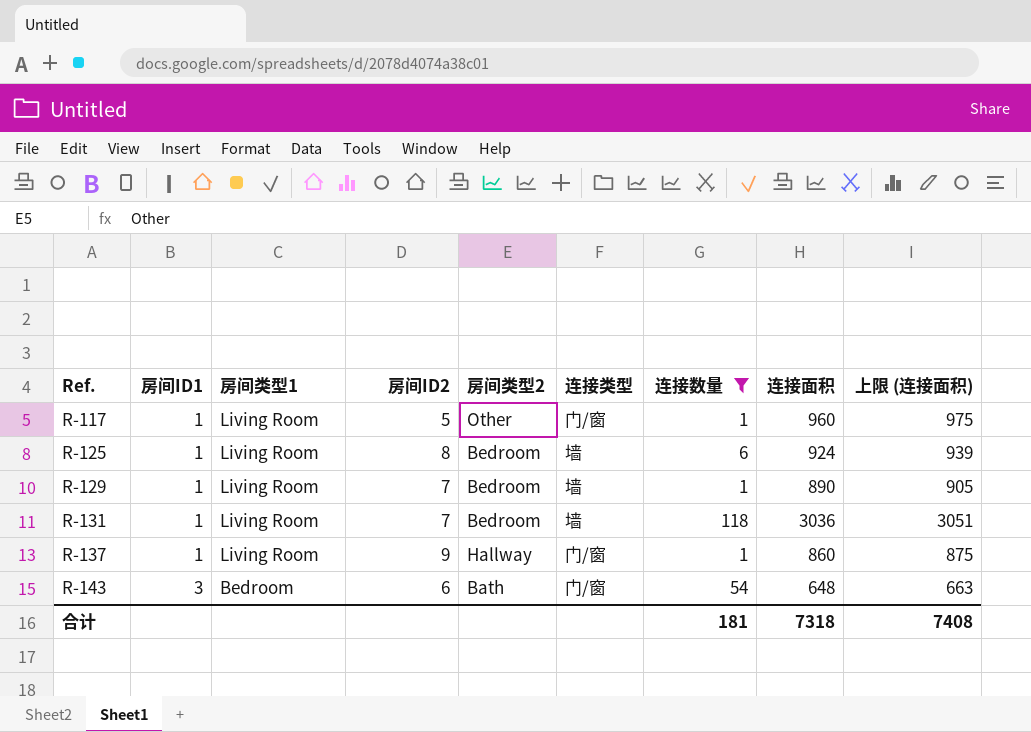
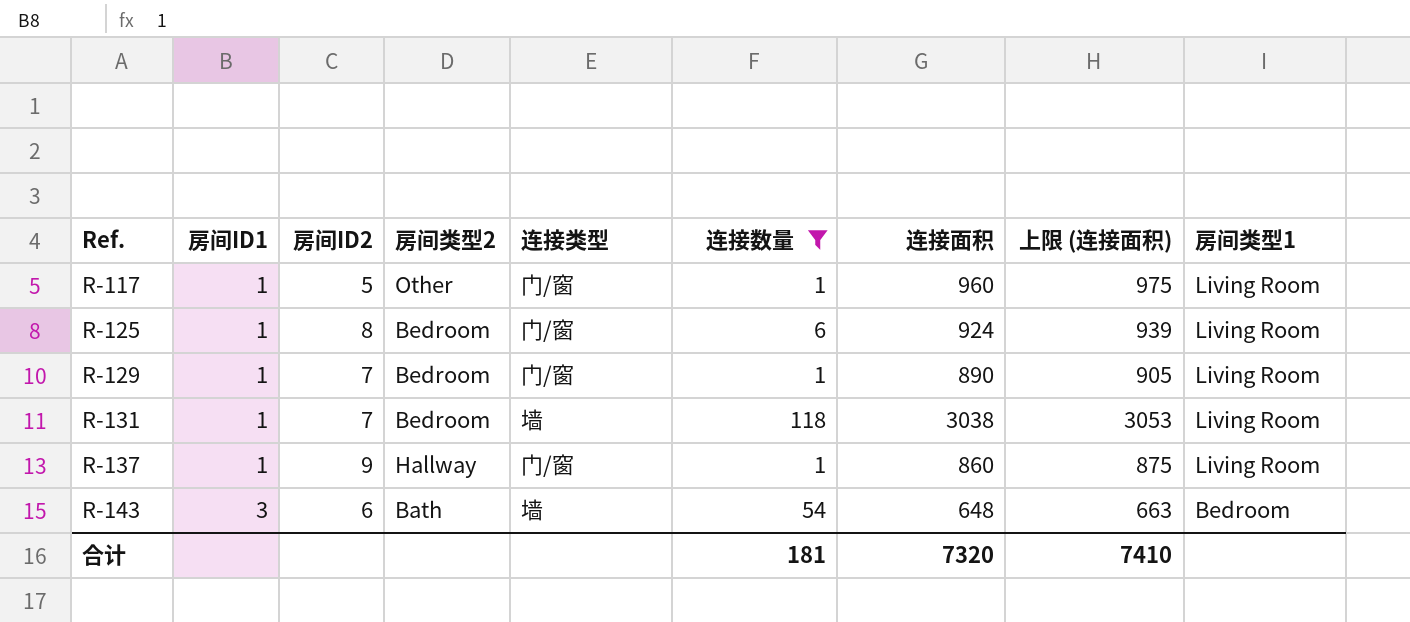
column 房间类型1 | position: 3 -> 9
R-125 | 连接类型: 墙 -> 门/窗
R-129 | 连接类型: 墙 -> 门/窗
R-131 | 连接面积: 3036 -> 3038
R-131 | 上限 (连接面积): 3051 -> 3053
R-143 | 连接类型: 门/窗 -> 墙
合计 | 连接面积: 7318 -> 7320
合计 | 上限 (连接面积): 7408 -> 7410

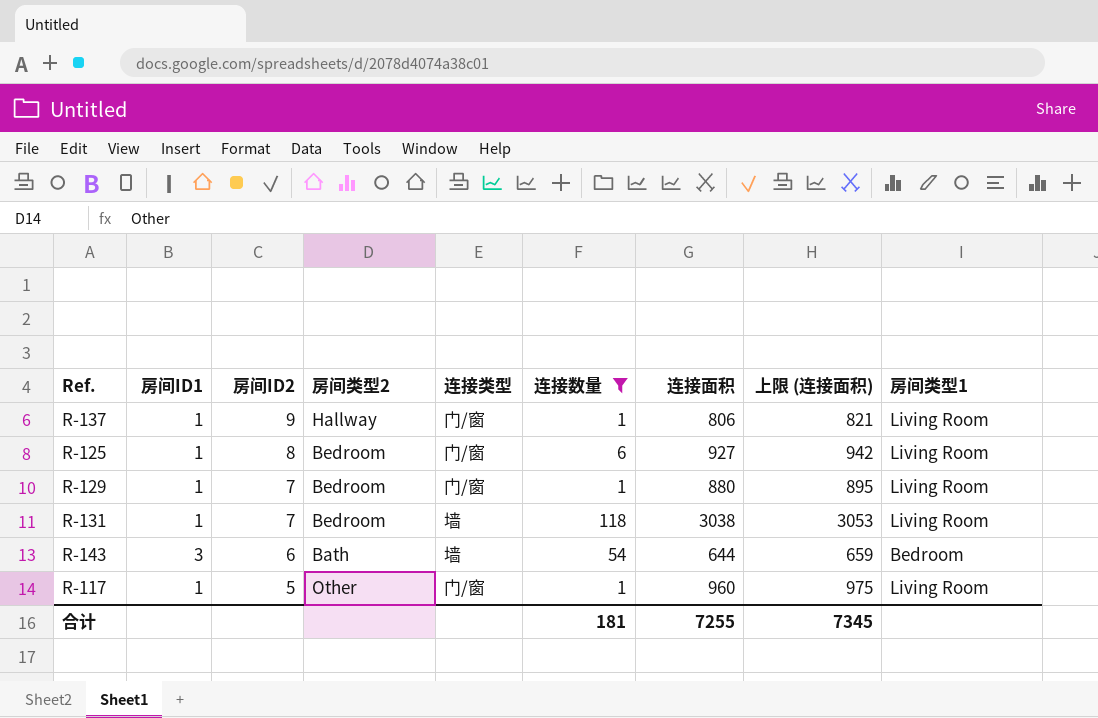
row order: Ref. ascending -> 房间ID2 descending
R-137 | 连接面积: 860 -> 806
R-137 | 上限 (连接面积): 875 -> 821
R-125 | 连接面积: 924 -> 927
R-125 | 上限 (连接面积): 939 -> 942
R-129 | 连接面积: 890 -> 880
R-129 | 上限 (连接面积): 905 -> 895
R-143 | 连接面积: 648 -> 644
R-143 | 上限 (连接面积): 663 -> 659
合计 | 连接面积: 7320 -> 7255
合计 | 上限 (连接面积): 7410 -> 7345

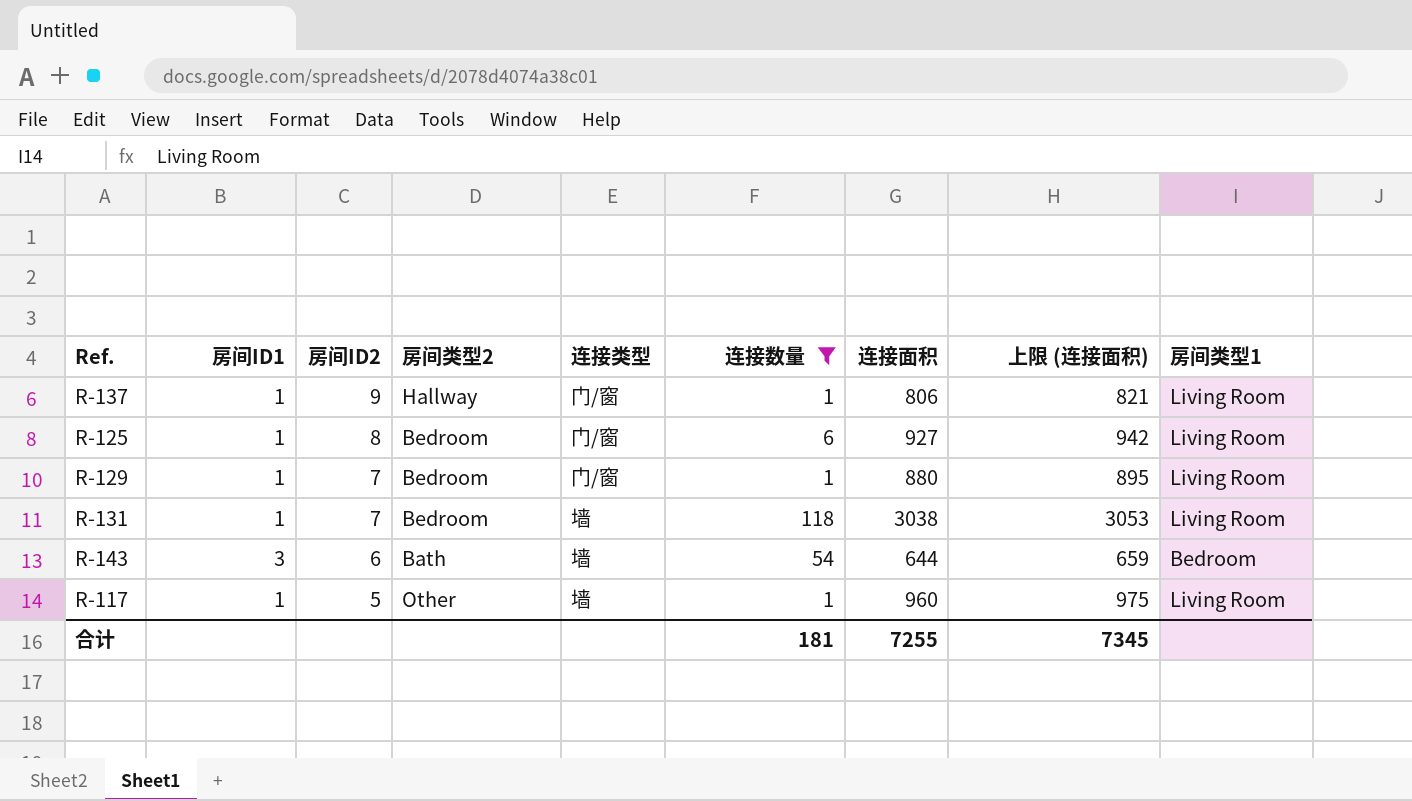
R-117 | 连接类型: 门/窗 -> 墙

